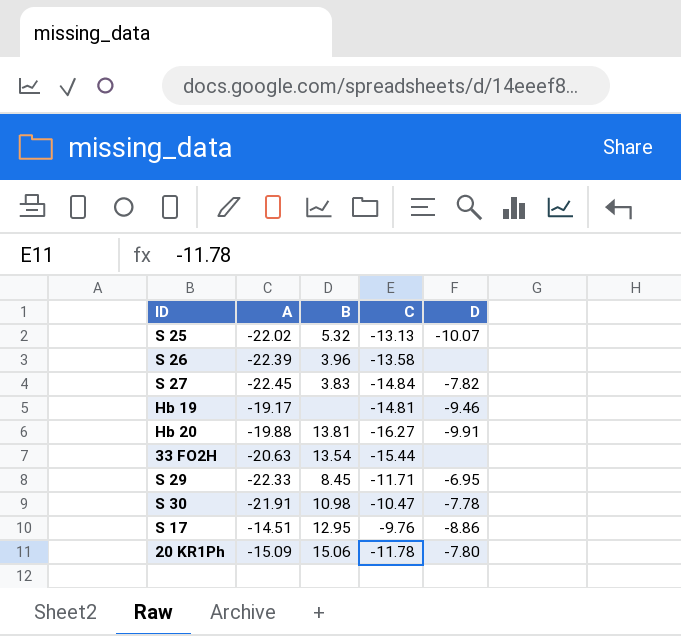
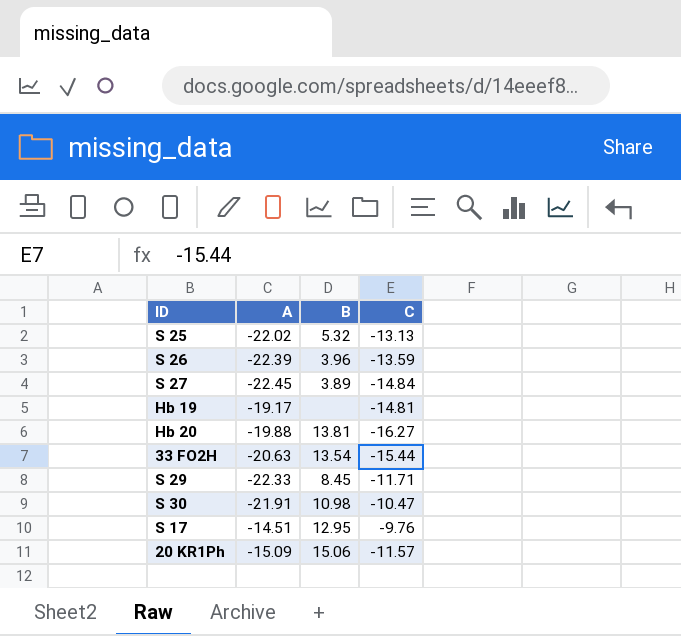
column D | position: 5 -> none
S 26 | C: -13.58 -> -13.59
S 27 | B: 3.83 -> 3.89
20 KR1Ph | C: -11.78 -> -11.57

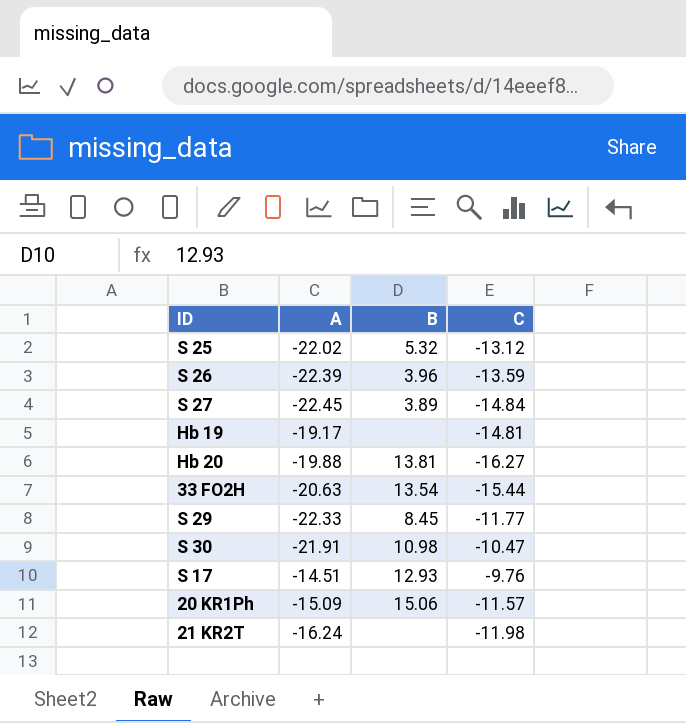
S 25 | C: -13.13 -> -13.12
S 29 | C: -11.71 -> -11.77
S 17 | B: 12.95 -> 12.93
row 21 KR2T: none -> -16.24 | none | -11.98

